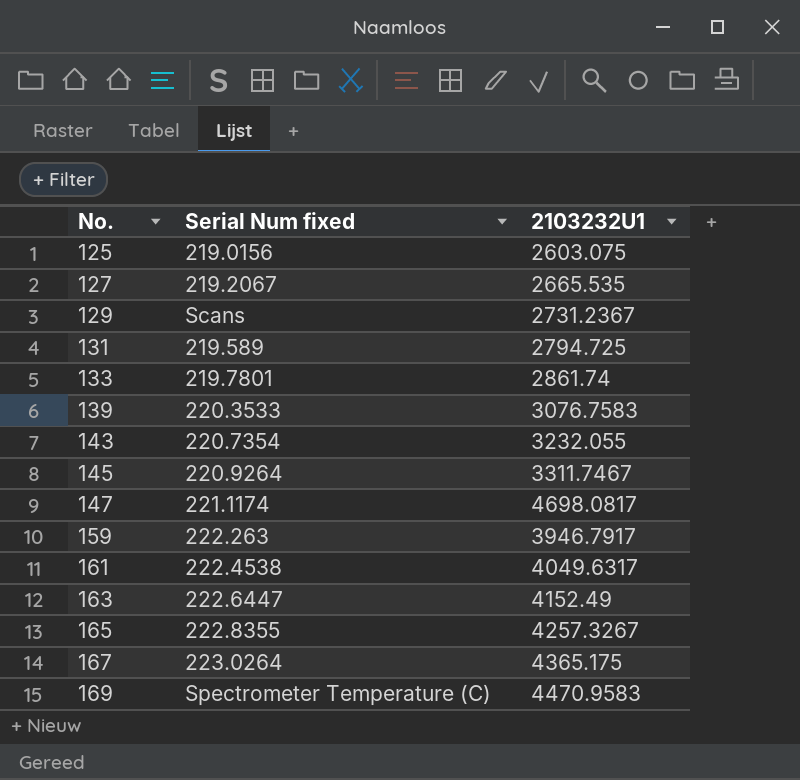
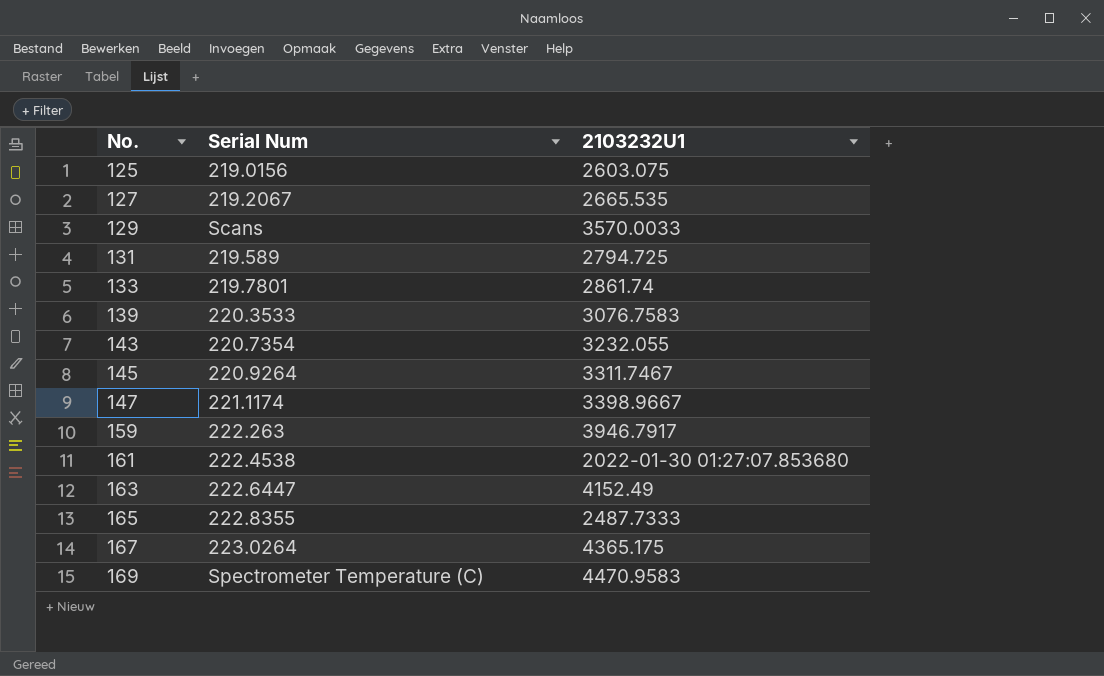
column name: Serial Num fixed -> Serial Num
129 | 2103232U1: 2731.2367 -> 3570.0033
147 | 2103232U1: 4698.0817 -> 3398.9667
161 | 2103232U1: 4049.6317 -> 2022-01-30 01:27:07.853680
165 | 2103232U1: 4257.3267 -> 2487.7333

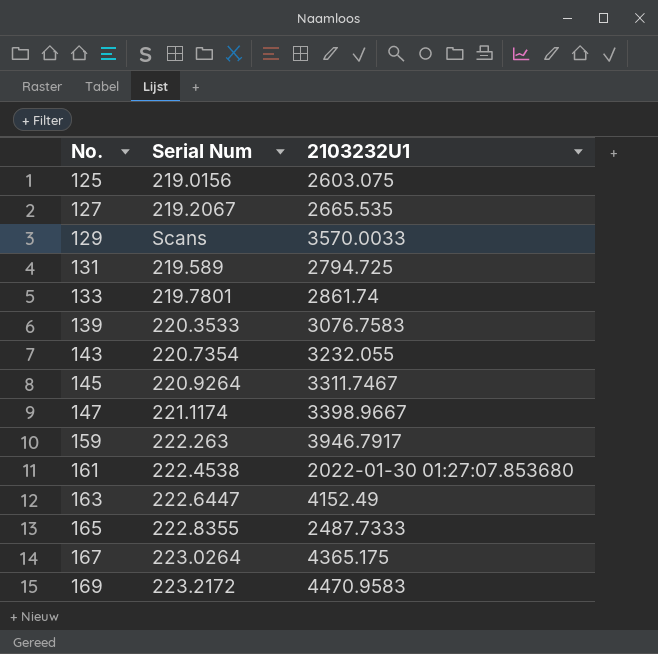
169 | Serial Num: Spectrometer Temperature (C) -> 223.2172

